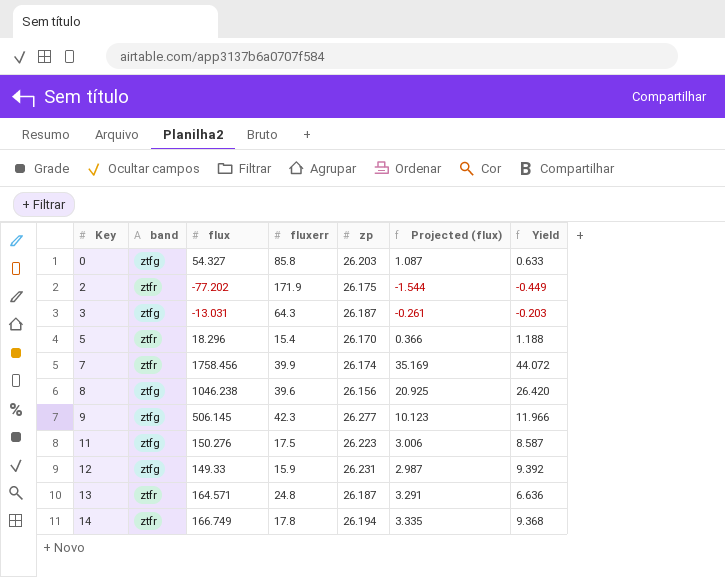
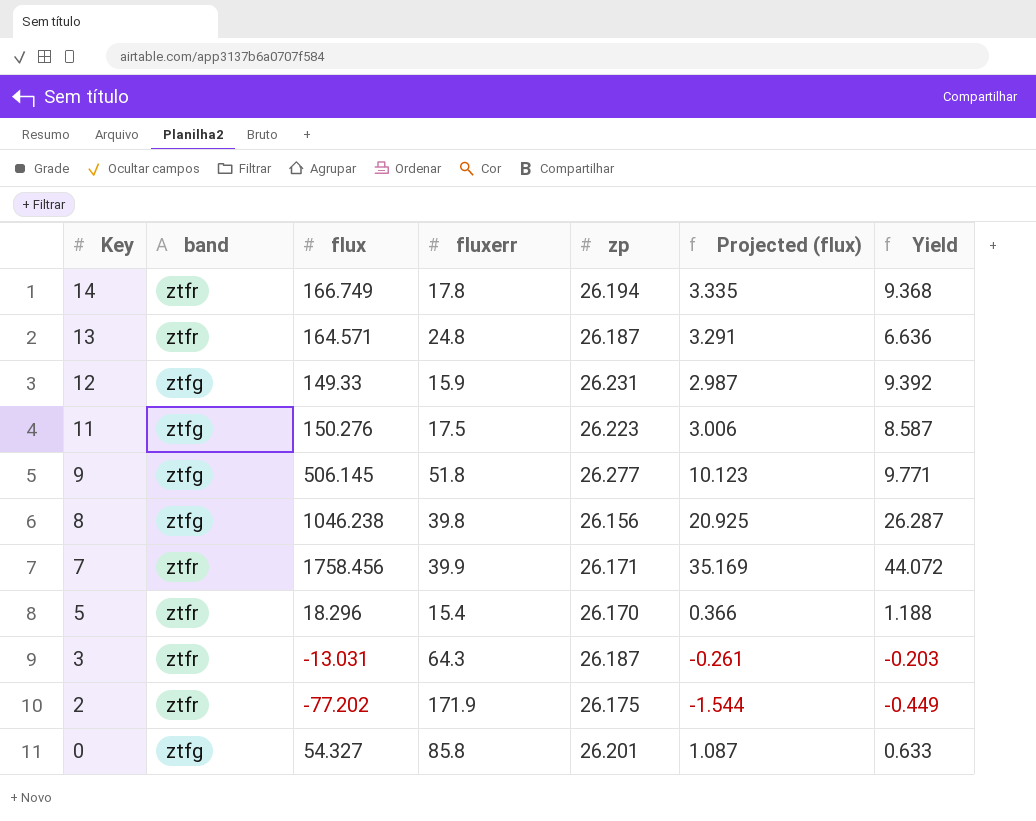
row order: Key ascending -> Key descending
9 | fluxerr: 42.3 -> 51.8
9 | Yield: 11.966 -> 9.771
8 | fluxerr: 39.6 -> 39.8
8 | Yield: 26.420 -> 26.287
7 | zp: 26.174 -> 26.171
3 | band: ztfg -> ztfr
0 | zp: 26.203 -> 26.201

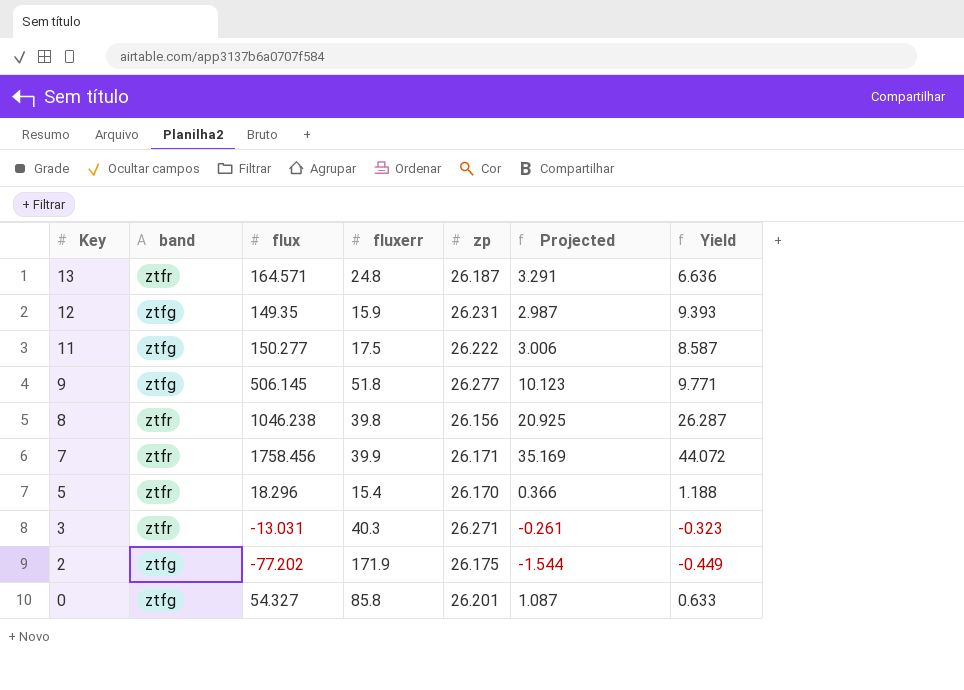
column name: Projected (flux) -> Projected
row 14: ztfr | 166.749 | 17.8 | 26.194 | 3.335 | 9.368 -> none
12 | flux: 149.33 -> 149.35
12 | Yield: 9.392 -> 9.393
11 | flux: 150.276 -> 150.277
11 | zp: 26.223 -> 26.222
8 | band: ztfg -> ztfr
3 | fluxerr: 64.3 -> 40.3
3 | zp: 26.187 -> 26.271
3 | Yield: -0.203 -> -0.323
2 | band: ztfr -> ztfg

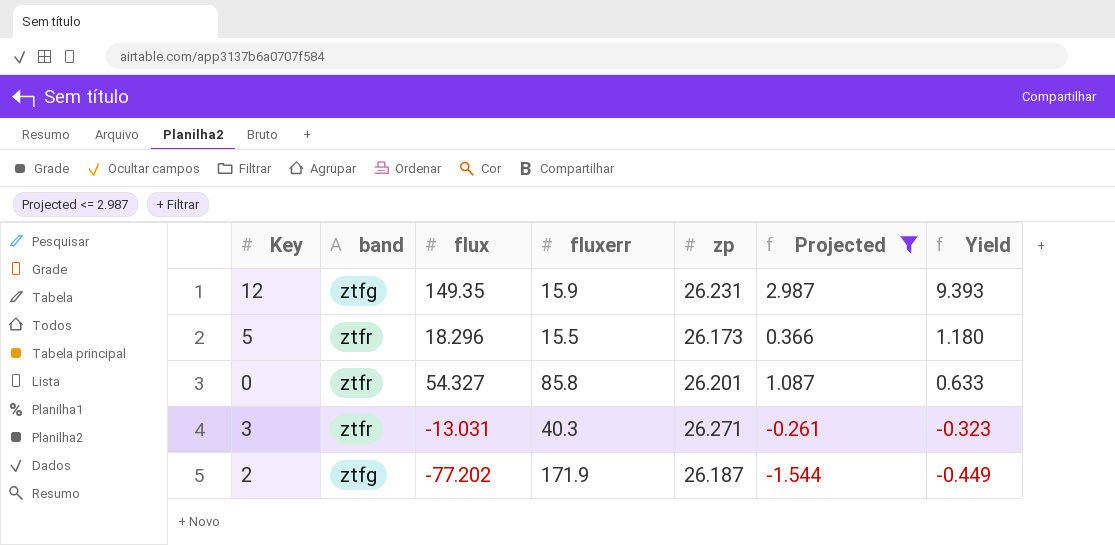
filter: none -> Projected <= 2.987
row order: Key descending -> Yield descending
5 | fluxerr: 15.4 -> 15.5
5 | zp: 26.170 -> 26.173
5 | Yield: 1.188 -> 1.180
0 | band: ztfg -> ztfr
2 | zp: 26.175 -> 26.187

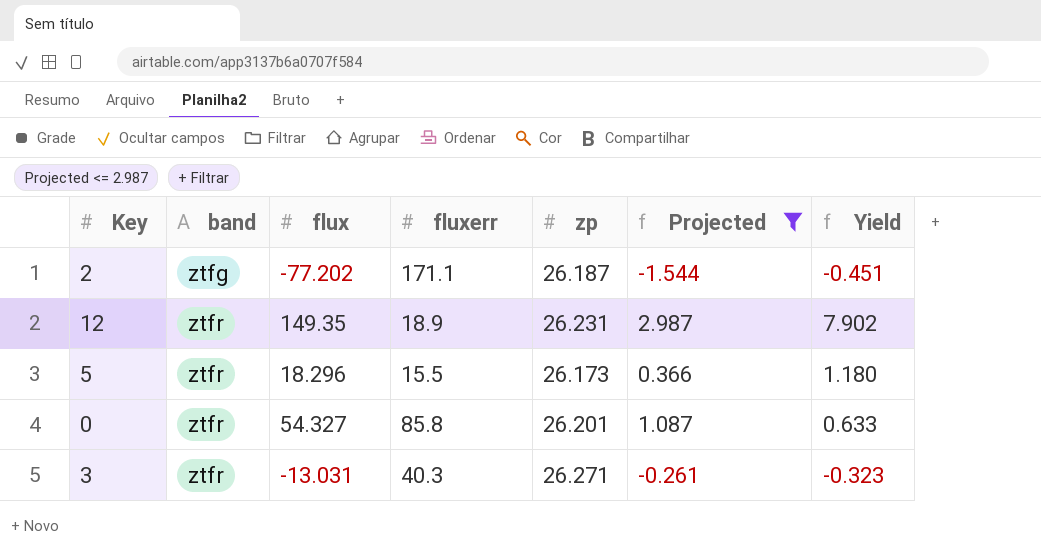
row order: Yield descending -> band ascending
2 | fluxerr: 171.9 -> 171.1
2 | Yield: -0.449 -> -0.451
12 | band: ztfg -> ztfr
12 | fluxerr: 15.9 -> 18.9
12 | Yield: 9.393 -> 7.902

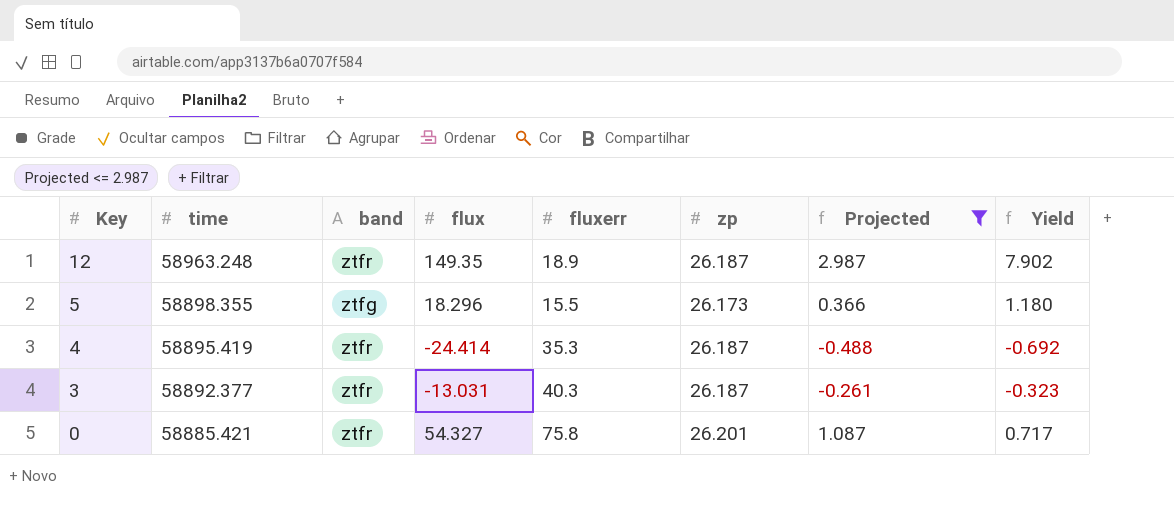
row order: band ascending -> Key descending
column time | position: none -> 2
row 2: ztfg | -77.202 | 171.1 | 26.187 | -1.544 | -0.451 -> none
12 | zp: 26.231 -> 26.187
5 | band: ztfr -> ztfg
row 4: none -> 58895.419 | ztfr | -24.414 | 35.3 | 26.187 | -0.488 | -0.692
3 | zp: 26.271 -> 26.187
0 | fluxerr: 85.8 -> 75.8
0 | Yield: 0.633 -> 0.717

